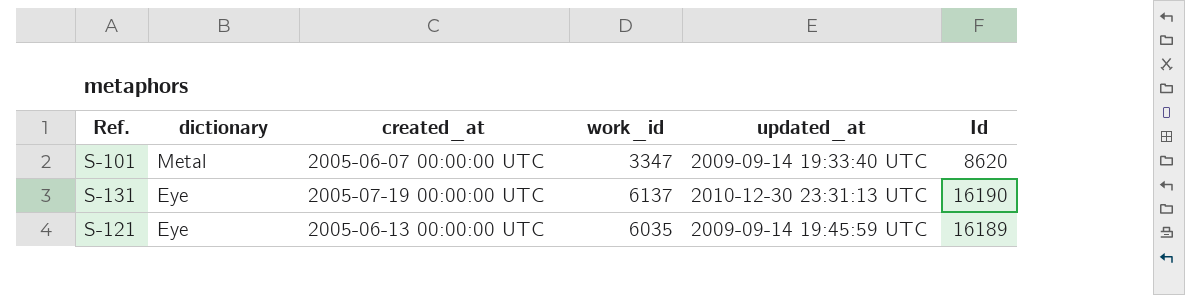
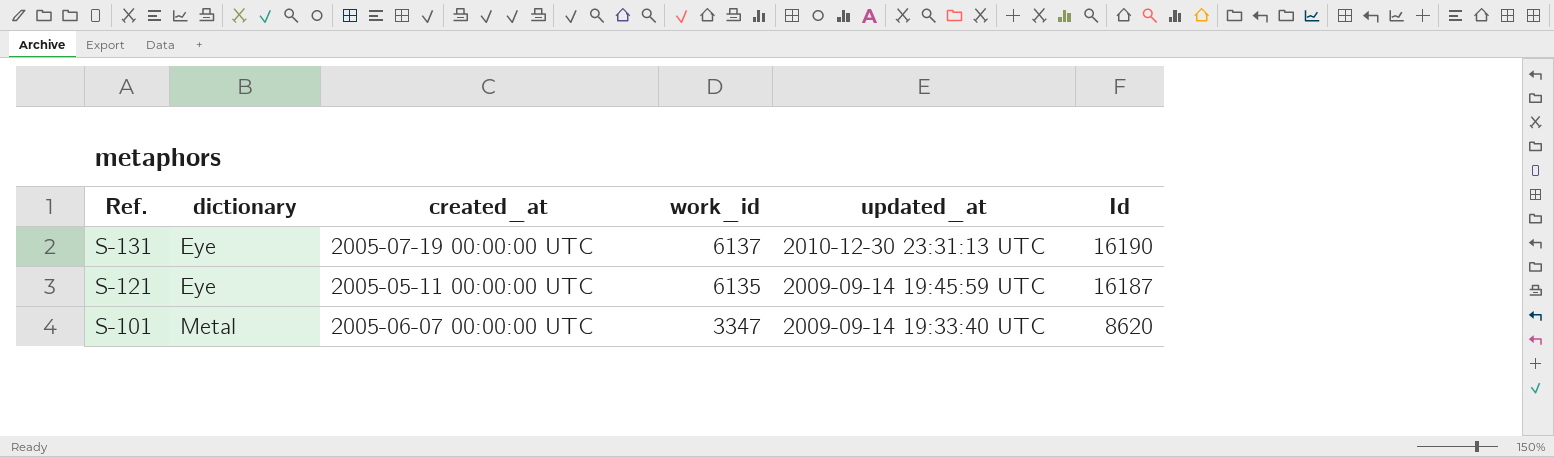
row order: dictionary descending -> Ref. descending
S-121 | created_at: 2005-06-13 00:00:00 UTC -> 2005-05-11 00:00:00 UTC
S-121 | work_id: 6035 -> 6135
S-121 | Id: 16189 -> 16187

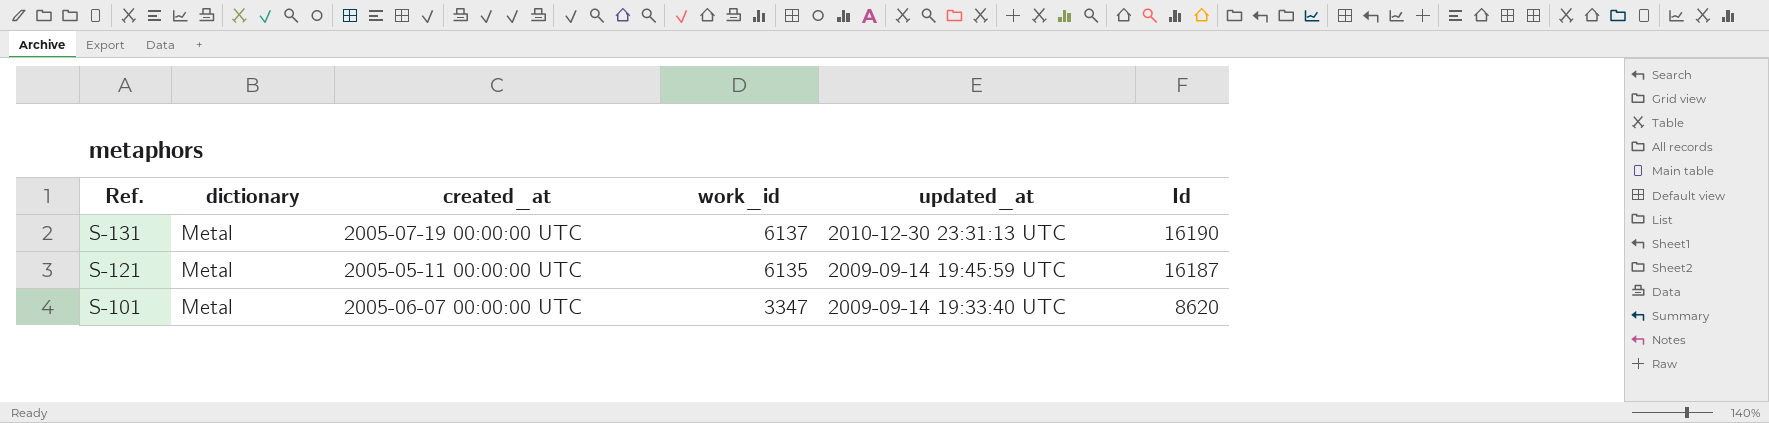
S-131 | dictionary: Eye -> Metal
S-121 | dictionary: Eye -> Metal

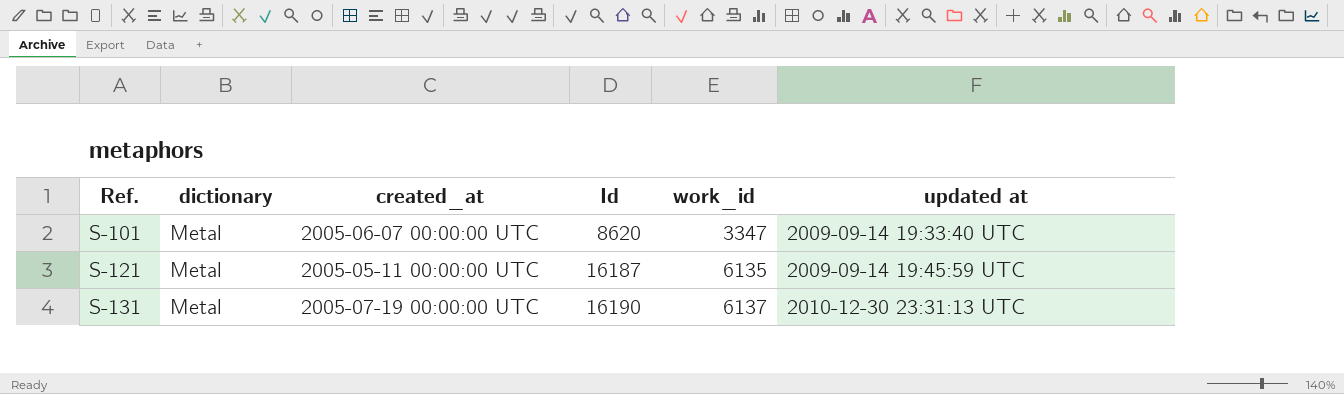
row order: Ref. descending -> Ref. ascending
column Id | position: 6 -> 4
column name: updated_at -> updated at

